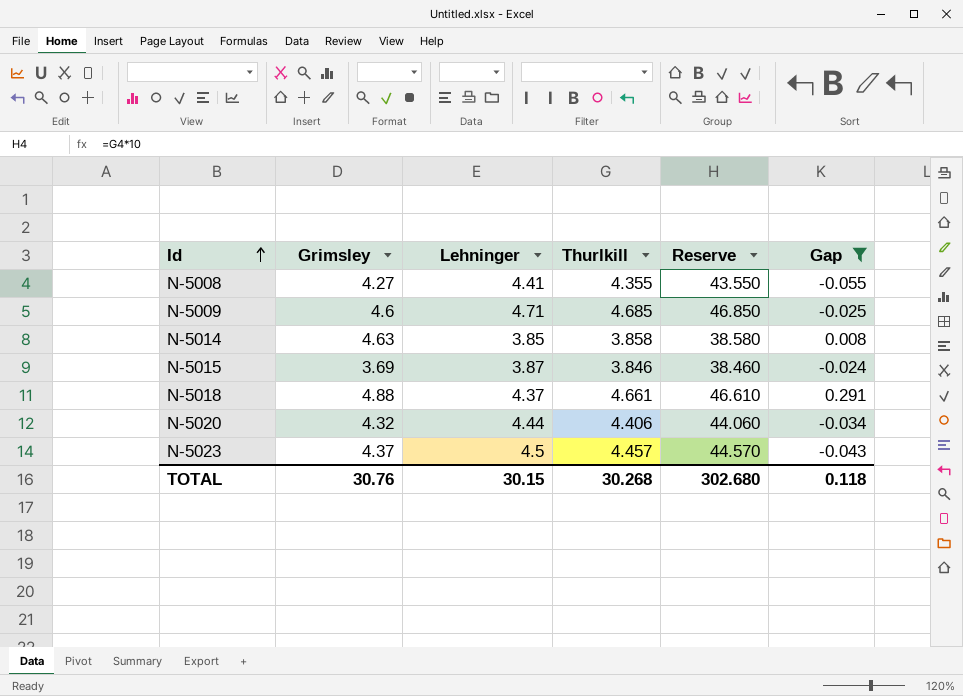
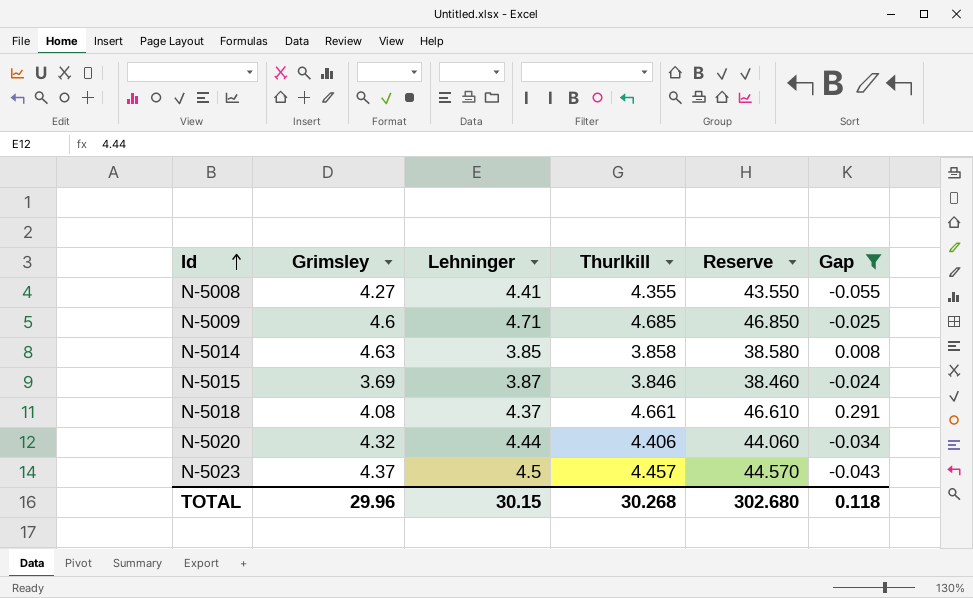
N-5018 | Grimsley: 4.88 -> 4.08
TOTAL | Grimsley: 30.76 -> 29.96

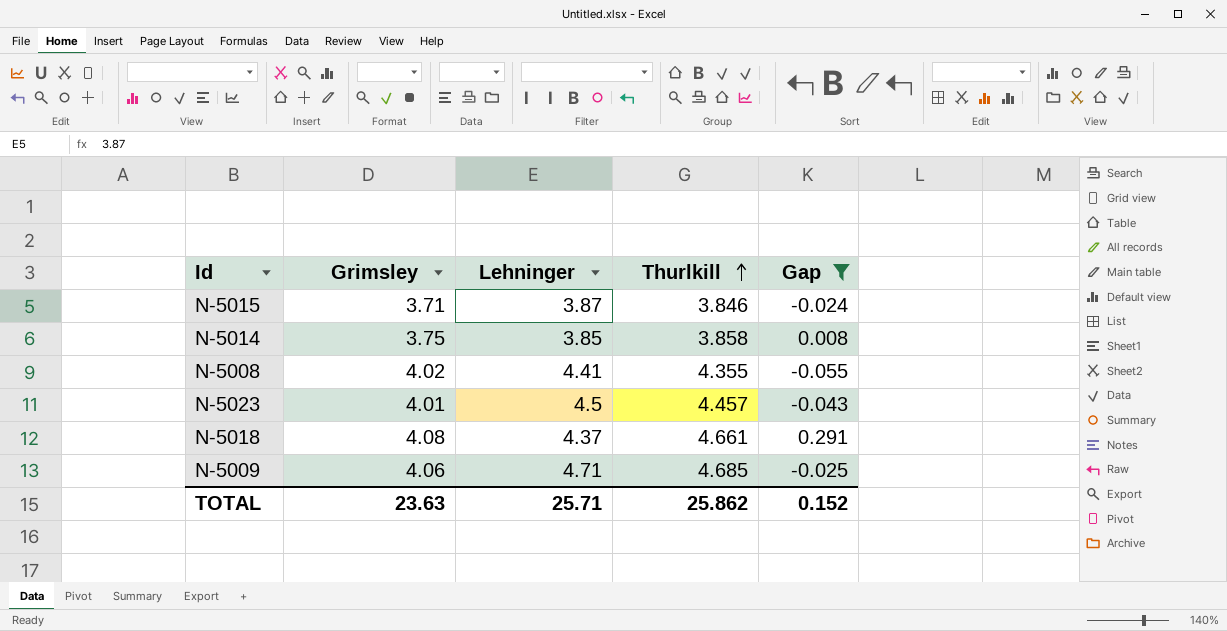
row order: Id ascending -> Thurlkill ascending
column Reserve | formula: [Thurlkill] * 10 -> none
row N-5020: 4.32 | 4.44 | 4.406 | 44.060 | -0.034 -> none
N-5015 | Grimsley: 3.69 -> 3.71
N-5014 | Grimsley: 4.63 -> 3.75
N-5008 | Grimsley: 4.27 -> 4.02
N-5023 | Grimsley: 4.37 -> 4.01
N-5009 | Grimsley: 4.6 -> 4.06
TOTAL | Grimsley: 29.96 -> 23.63
TOTAL | Lehninger: 30.15 -> 25.71
TOTAL | Thurlkill: 30.268 -> 25.862
TOTAL | Gap: 0.118 -> 0.152

